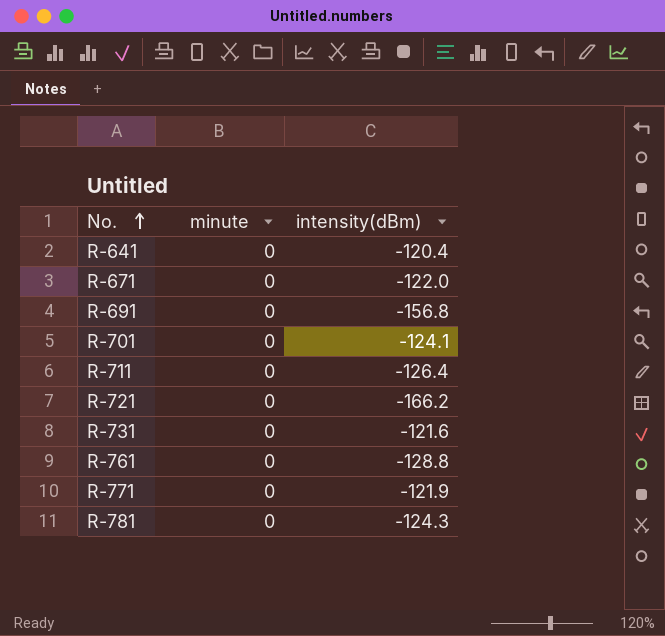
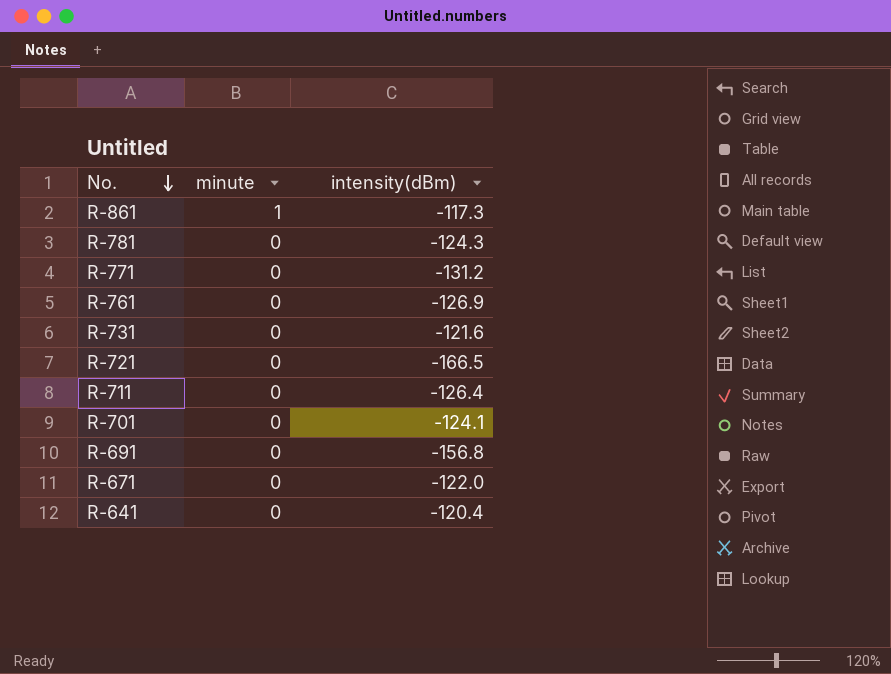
row order: No. ascending -> No. descending
row R-861: none -> 1 | -117.3
R-771 | intensity(dBm): -121.9 -> -131.2
R-761 | intensity(dBm): -128.8 -> -126.9
R-721 | intensity(dBm): -166.2 -> -166.5

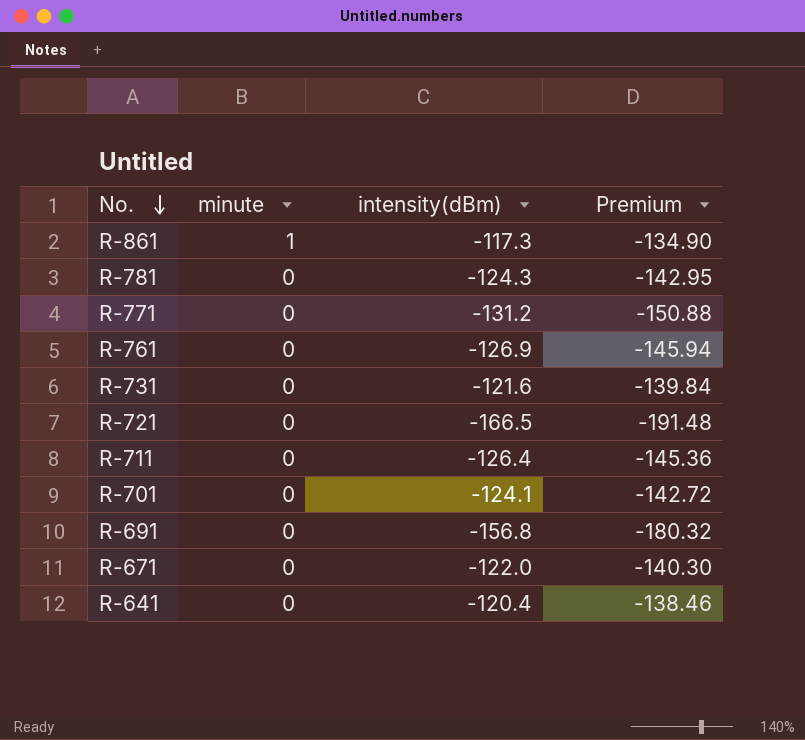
column Premium | formula: none -> [intensity(dBm)] * 1.15

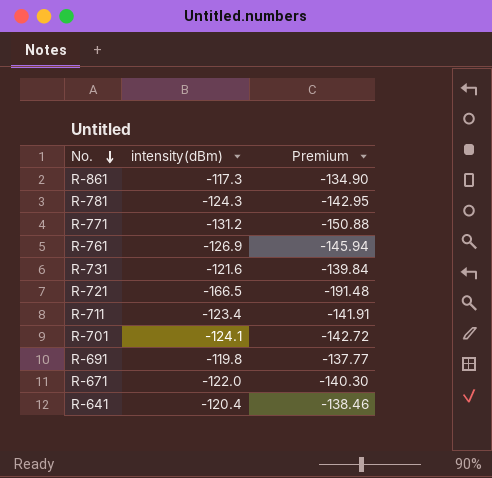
column minute | position: 2 -> none
R-711 | intensity(dBm): -126.4 -> -123.4
R-711 | Premium: -145.36 -> -141.91
R-691 | intensity(dBm): -156.8 -> -119.8
R-691 | Premium: -180.32 -> -137.77

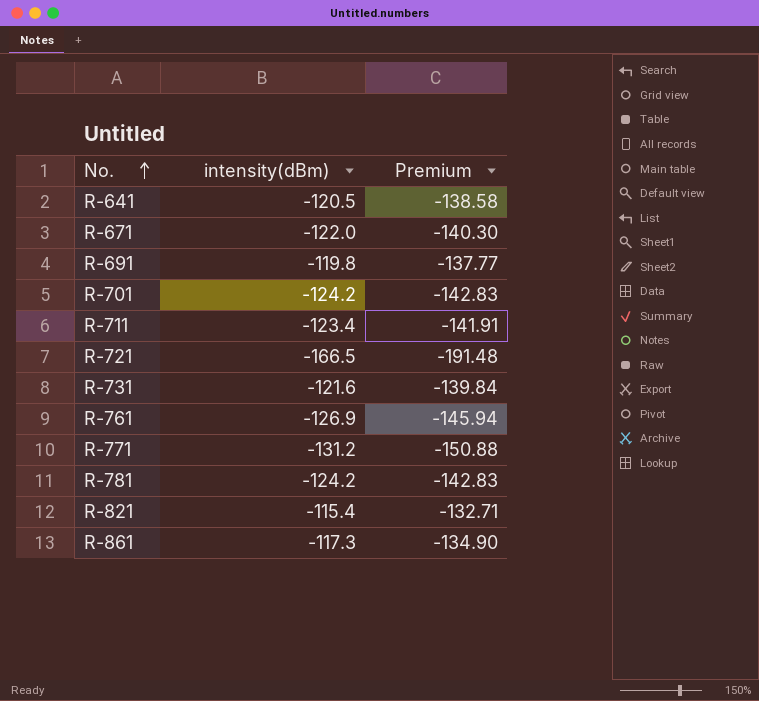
row order: No. descending -> No. ascending
R-641 | intensity(dBm): -120.4 -> -120.5
R-641 | Premium: -138.46 -> -138.58
R-701 | intensity(dBm): -124.1 -> -124.2
R-701 | Premium: -142.72 -> -142.83
R-781 | intensity(dBm): -124.3 -> -124.2
R-781 | Premium: -142.95 -> -142.83
row R-821: none -> -115.4 | -132.71

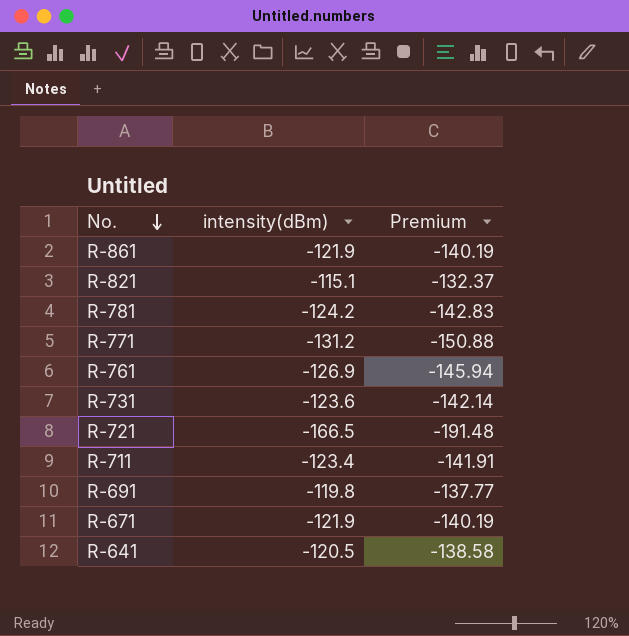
row order: No. ascending -> No. descending
row R-701: -124.2 | -142.83 -> none
R-861 | intensity(dBm): -117.3 -> -121.9
R-861 | Premium: -134.90 -> -140.19
R-821 | intensity(dBm): -115.4 -> -115.1
R-821 | Premium: -132.71 -> -132.37
R-731 | intensity(dBm): -121.6 -> -123.6
R-731 | Premium: -139.84 -> -142.14
R-671 | intensity(dBm): -122.0 -> -121.9
R-671 | Premium: -140.30 -> -140.19

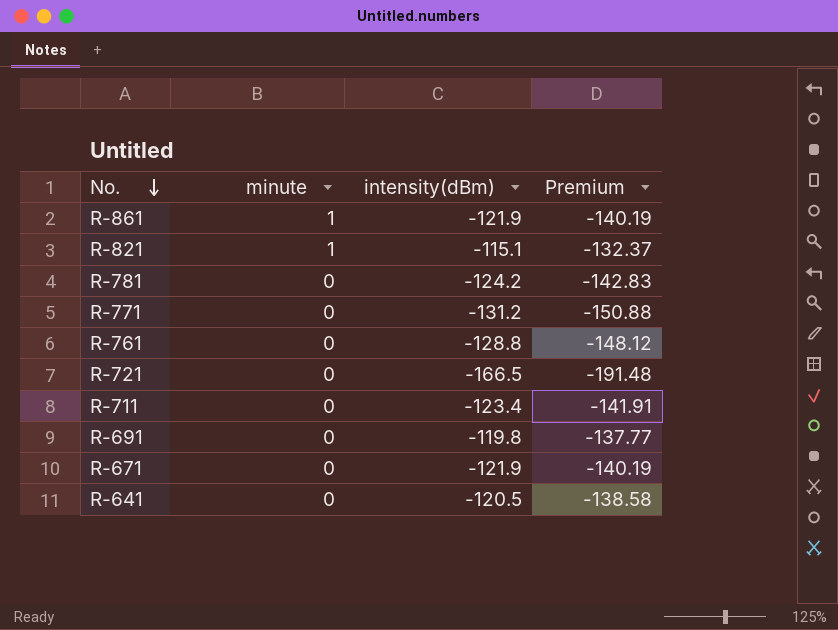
column minute | position: none -> 2
row R-731: -123.6 | -142.14 -> none
R-761 | intensity(dBm): -126.9 -> -128.8
R-761 | Premium: -145.94 -> -148.12

